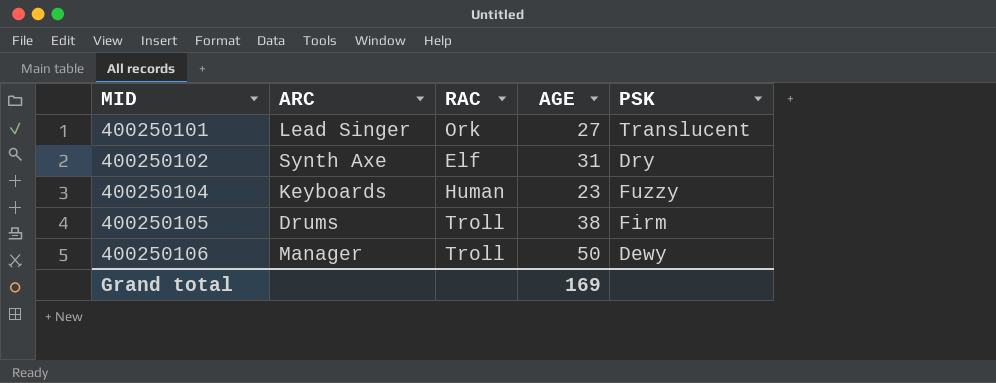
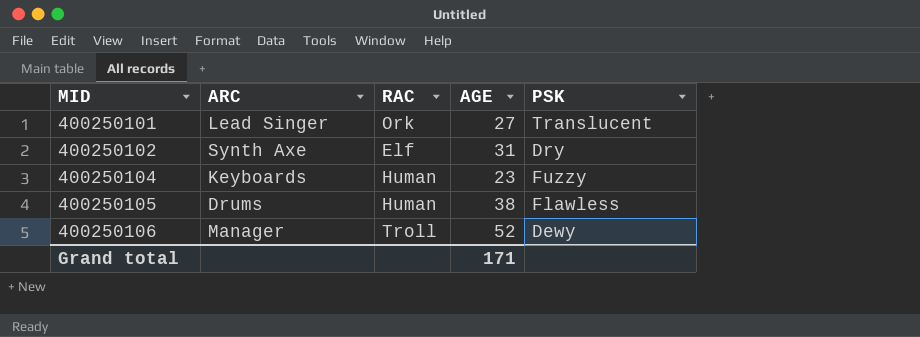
400250105 | RAC: Troll -> Human
400250105 | PSK: Firm -> Flawless
400250106 | AGE: 50 -> 52
Grand total | AGE: 169 -> 171

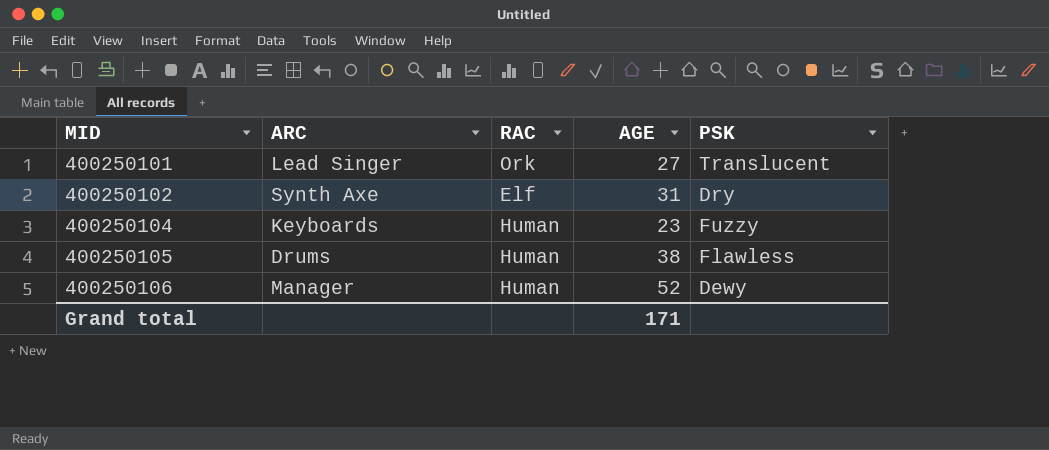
400250106 | RAC: Troll -> Human

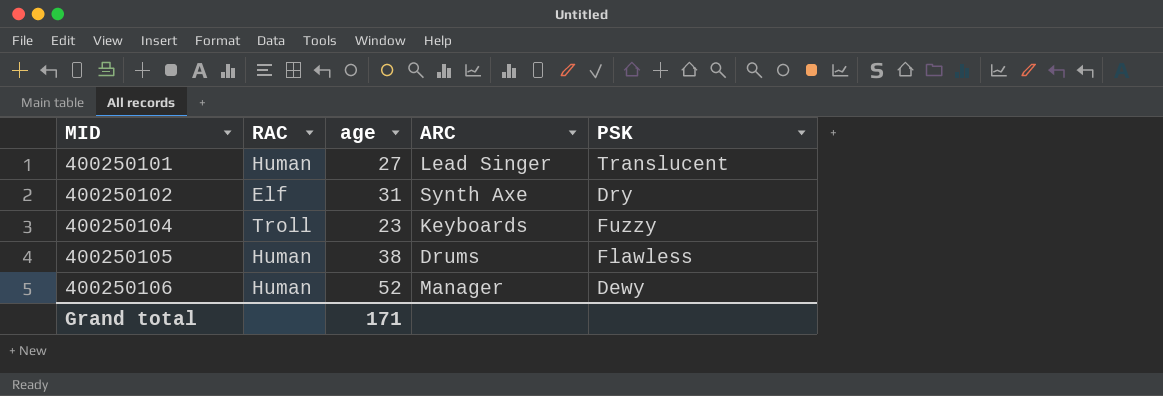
column name: AGE -> age
column ARC | position: 2 -> 4
400250101 | RAC: Ork -> Human
400250104 | RAC: Human -> Troll

